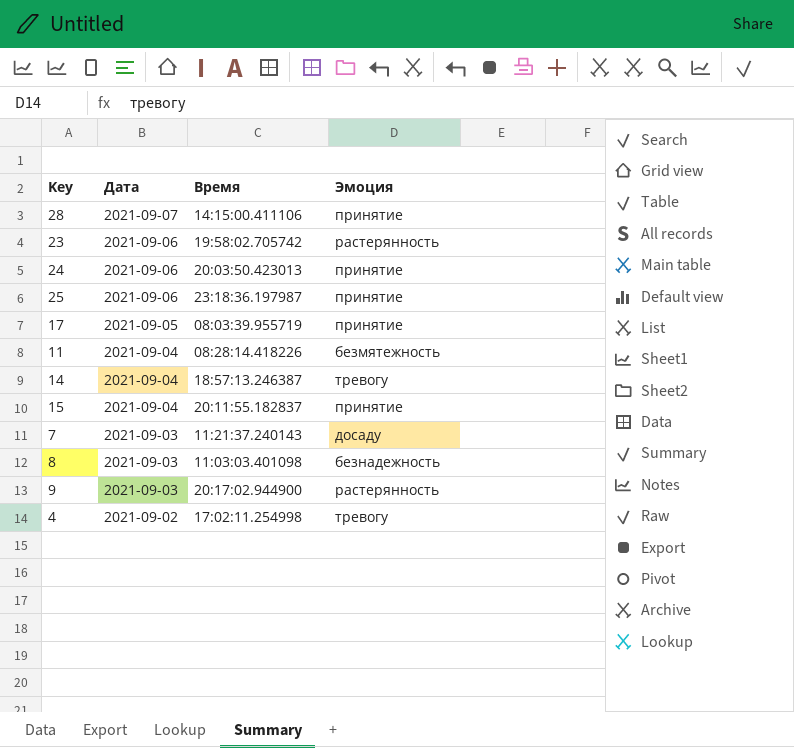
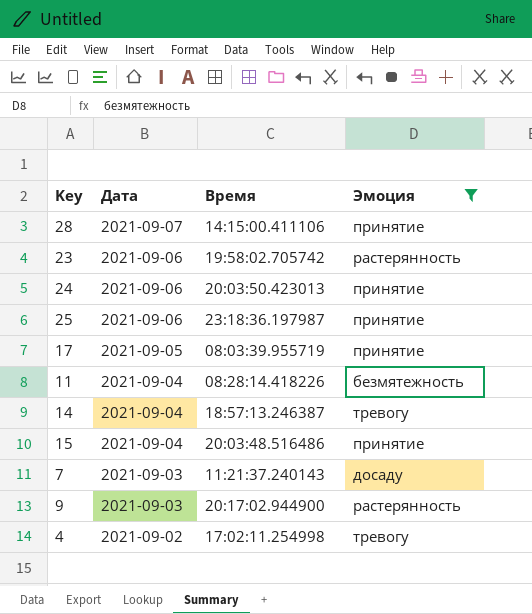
filter: none -> Эмоция != безнадежность
15 | Время: 20:11:55.182837 -> 20:03:48.516486

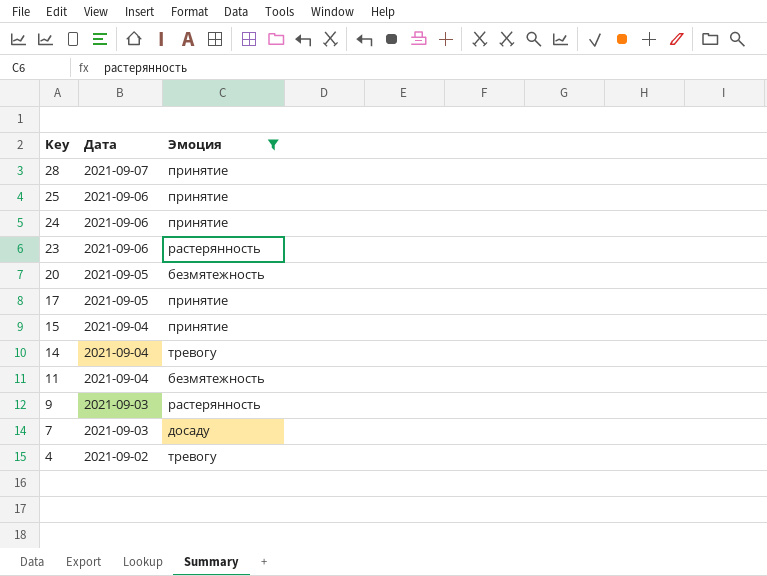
row order: Дата descending -> Key descending
column Время | position: 3 -> none
row 20: none -> 2021-09-05 | безмятежность

